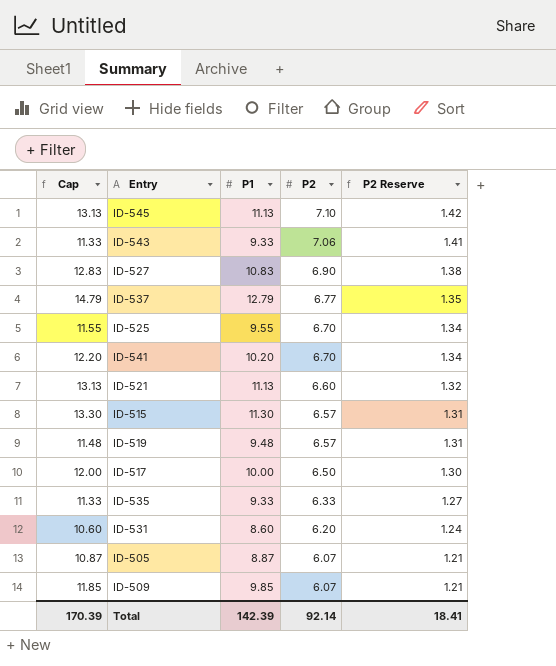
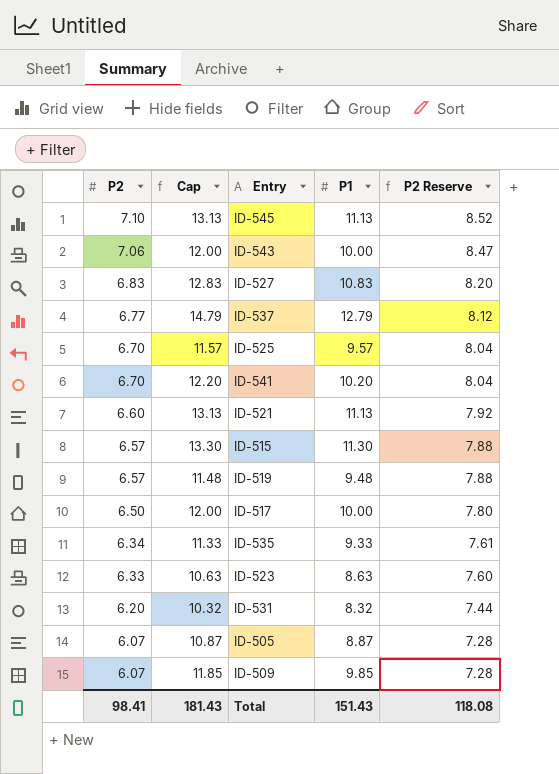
column P2 | position: 4 -> 1
column P2 Reserve | formula: [P2] * 0.2 -> [P2] * 1.2
ID-543 | Cap: 11.33 -> 12.00
ID-543 | P1: 9.33 -> 10.00
ID-527 | P2: 6.90 -> 6.83
ID-525 | Cap: 11.55 -> 11.57
ID-525 | P1: 9.55 -> 9.57
ID-535 | P2: 6.33 -> 6.34
row ID-523: none -> 6.33 | 10.63 | 8.63 | 7.60
ID-531 | Cap: 10.60 -> 10.32
ID-531 | P1: 8.60 -> 8.32
Total | P2: 92.14 -> 98.41
Total | Cap: 170.39 -> 181.43
Total | P1: 142.39 -> 151.43
Total | P2 Reserve: 18.41 -> 118.08

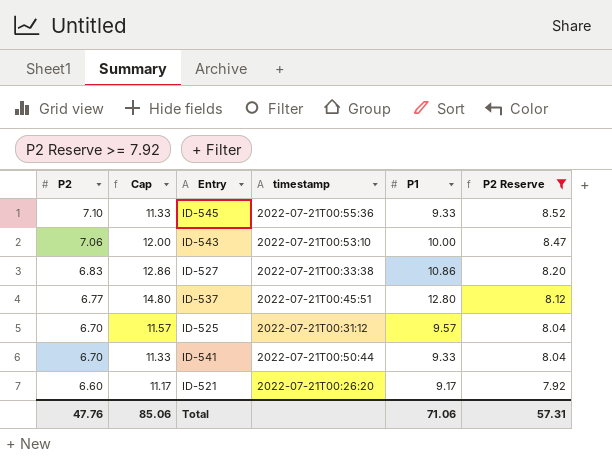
filter: none -> P2 Reserve >= 7.92
column timestamp | position: none -> 4
ID-545 | Cap: 13.13 -> 11.33
ID-545 | P1: 11.13 -> 9.33
ID-527 | Cap: 12.83 -> 12.86
ID-527 | P1: 10.83 -> 10.86
ID-537 | Cap: 14.79 -> 14.80
ID-537 | P1: 12.79 -> 12.80
ID-541 | Cap: 12.20 -> 11.33
ID-541 | P1: 10.20 -> 9.33
ID-521 | Cap: 13.13 -> 11.17
ID-521 | P1: 11.13 -> 9.17
Total | P2: 98.41 -> 47.76
Total | Cap: 181.43 -> 85.06
Total | P1: 151.43 -> 71.06
Total | P2 Reserve: 118.08 -> 57.31

